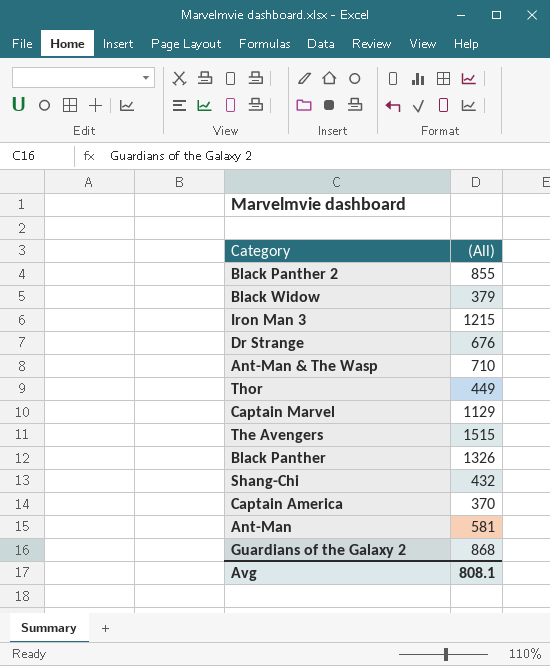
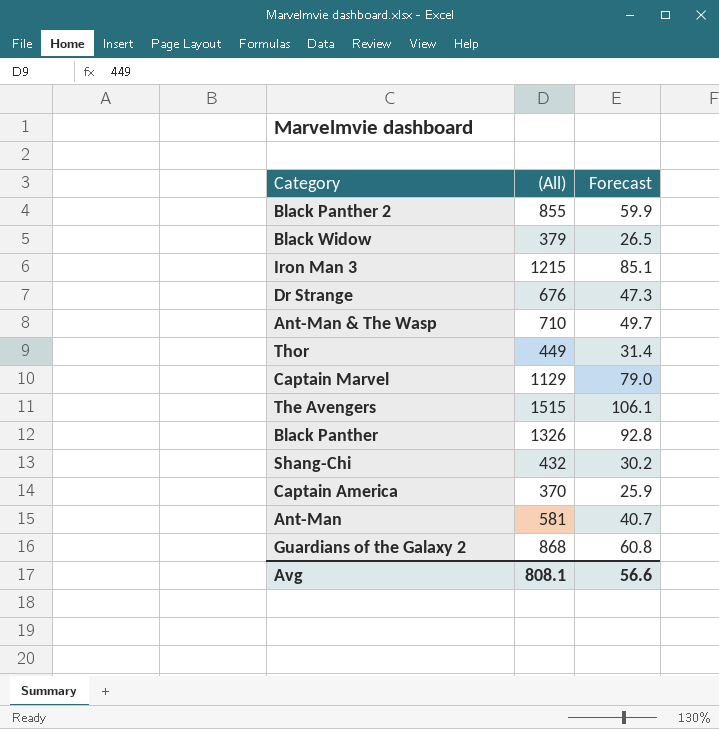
column Forecast | formula: none -> [(All)] * 0.07

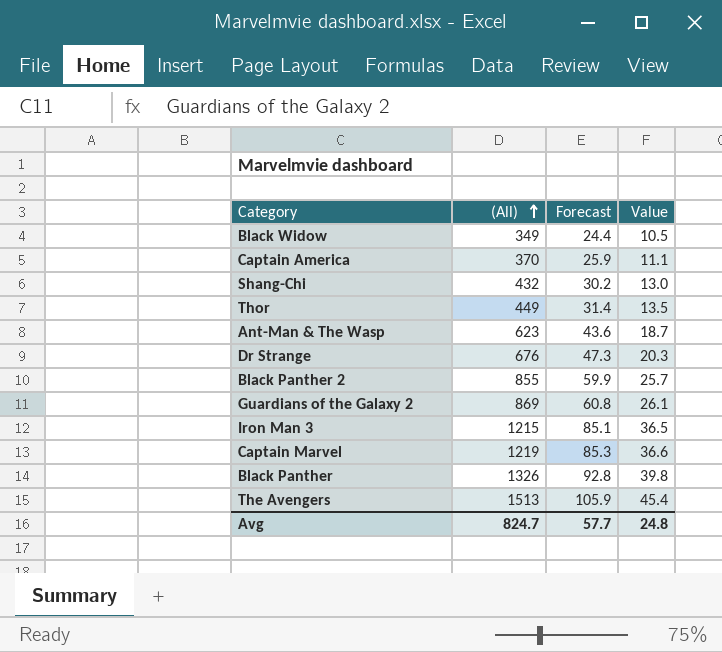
row order: none -> (All) ascending
column Value | formula: none -> [(All)] * 0.03
row Ant-Man: 581 | 40.7 -> none
Black Widow | (All): 379 -> 349
Black Widow | Forecast: 26.5 -> 24.4
Ant-Man & The Wasp | (All): 710 -> 623
Ant-Man & The Wasp | Forecast: 49.7 -> 43.6
Guardians of the Galaxy 2 | (All): 868 -> 869
Captain Marvel | (All): 1129 -> 1219
Captain Marvel | Forecast: 79.0 -> 85.3
The Avengers | (All): 1515 -> 1513
The Avengers | Forecast: 106.1 -> 105.9
Avg | (All): 808.1 -> 824.7
Avg | Forecast: 56.6 -> 57.7

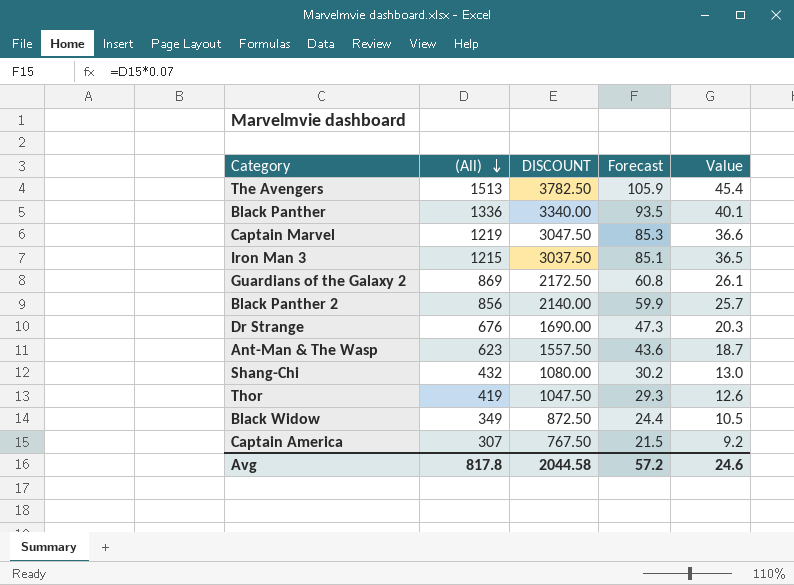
row order: (All) ascending -> (All) descending
column DISCOUNT | formula: none -> [(All)] * 2.5
Black Panther | (All): 1326 -> 1336
Black Panther | Forecast: 92.8 -> 93.5
Black Panther | Value: 39.8 -> 40.1
Black Panther 2 | (All): 855 -> 856
Thor | (All): 449 -> 419
Thor | Forecast: 31.4 -> 29.3
Thor | Value: 13.5 -> 12.6
Captain America | (All): 370 -> 307
Captain America | Forecast: 25.9 -> 21.5
Captain America | Value: 11.1 -> 9.2
Avg | (All): 824.7 -> 817.8
Avg | Forecast: 57.7 -> 57.2
Avg | Value: 24.8 -> 24.6

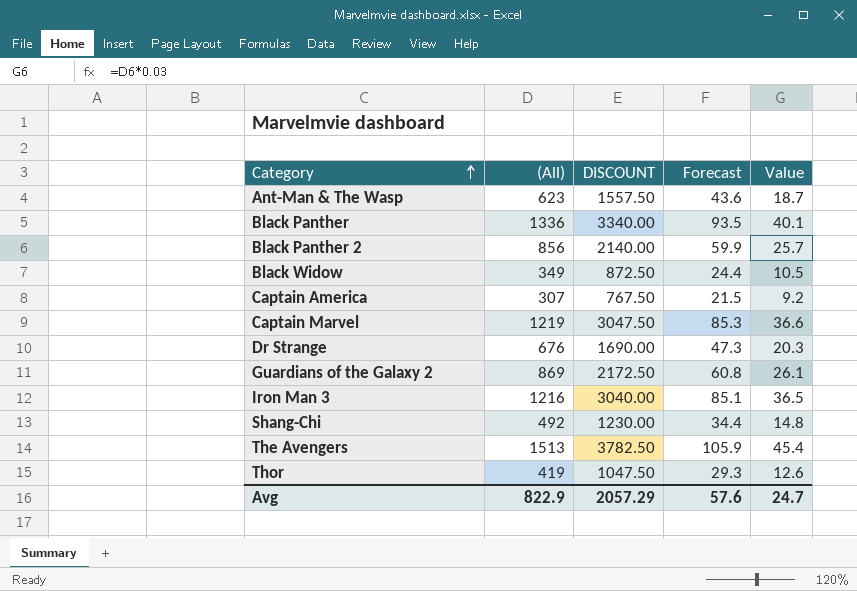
row order: (All) descending -> Category ascending
Iron Man 3 | (All): 1215 -> 1216
Iron Man 3 | DISCOUNT: 3037.50 -> 3040.00
Shang-Chi | (All): 432 -> 492
Shang-Chi | DISCOUNT: 1080.00 -> 1230.00
Shang-Chi | Forecast: 30.2 -> 34.4
Shang-Chi | Value: 13.0 -> 14.8
Avg | (All): 817.8 -> 822.9
Avg | DISCOUNT: 2044.58 -> 2057.29
Avg | Forecast: 57.2 -> 57.6
Avg | Value: 24.6 -> 24.7

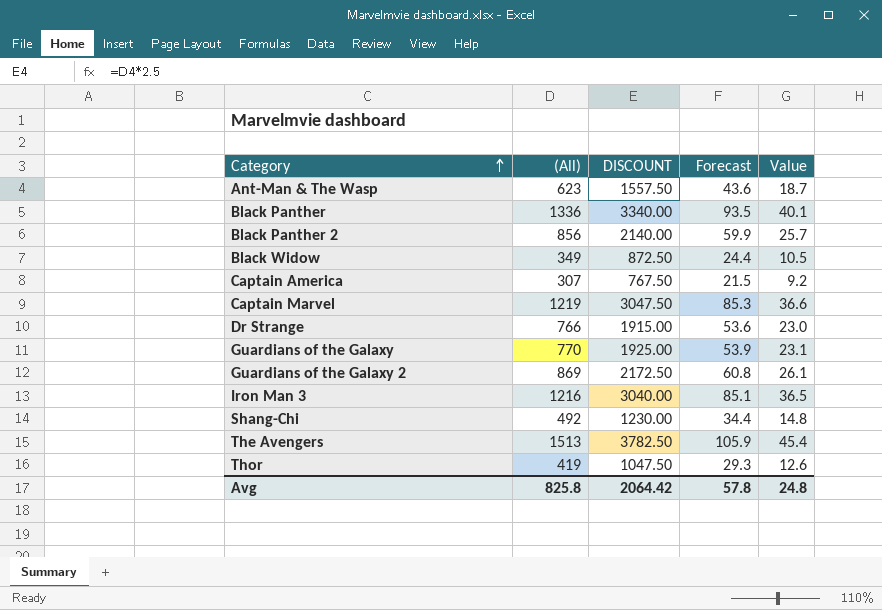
Dr Strange | (All): 676 -> 766
Dr Strange | DISCOUNT: 1690.00 -> 1915.00
Dr Strange | Forecast: 47.3 -> 53.6
Dr Strange | Value: 20.3 -> 23.0
row Guardians of the Galaxy: none -> 770 | 1925.00 | 53.9 | 23.1
Avg | (All): 822.9 -> 825.8
Avg | DISCOUNT: 2057.29 -> 2064.42
Avg | Forecast: 57.6 -> 57.8
Avg | Value: 24.7 -> 24.8

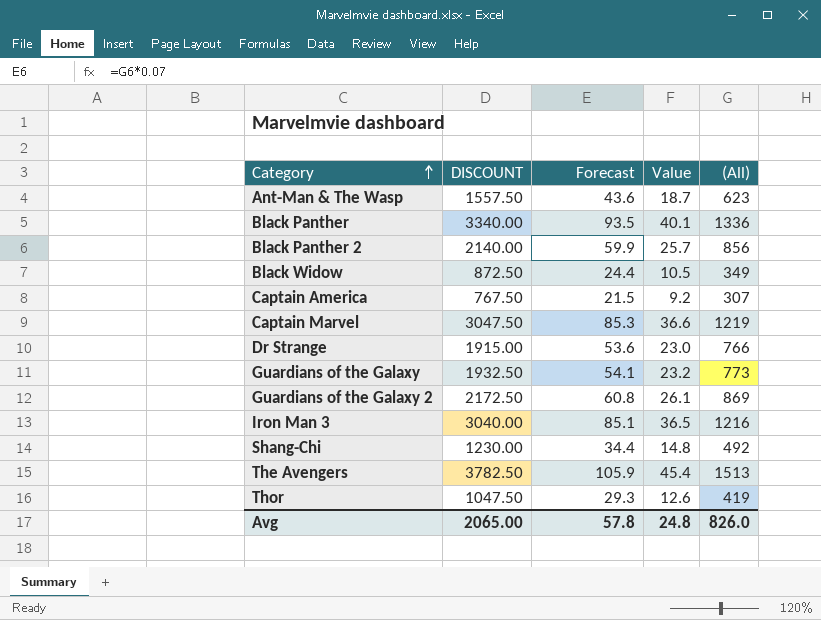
column (All) | position: 2 -> 5
Guardians of the Galaxy | DISCOUNT: 1925.00 -> 1932.50
Guardians of the Galaxy | Forecast: 53.9 -> 54.1
Guardians of the Galaxy | Value: 23.1 -> 23.2
Guardians of the Galaxy | (All): 770 -> 773
Avg | DISCOUNT: 2064.42 -> 2065.00
Avg | (All): 825.8 -> 826.0

